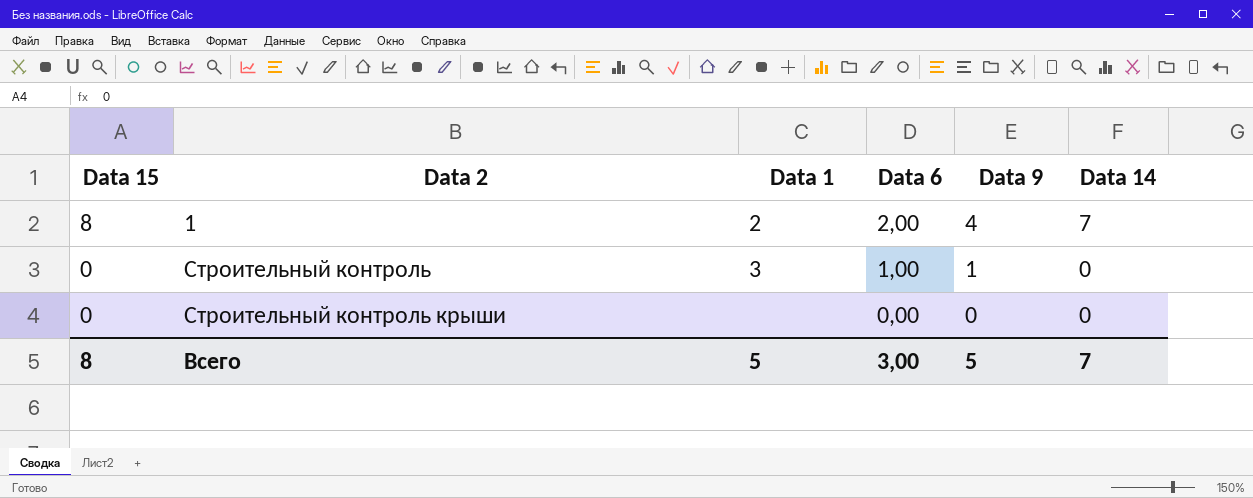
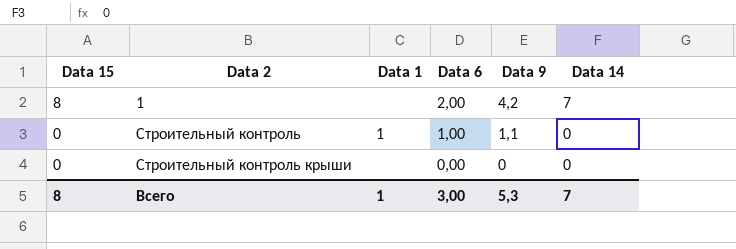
1 | Data 1: 2 -> none
1 | Data 9: 4 -> 4,2
Строительный контроль | Data 1: 3 -> 1
Строительный контроль | Data 9: 1 -> 1,1
Всего | Data 1: 5 -> 1
Всего | Data 9: 5 -> 5,3

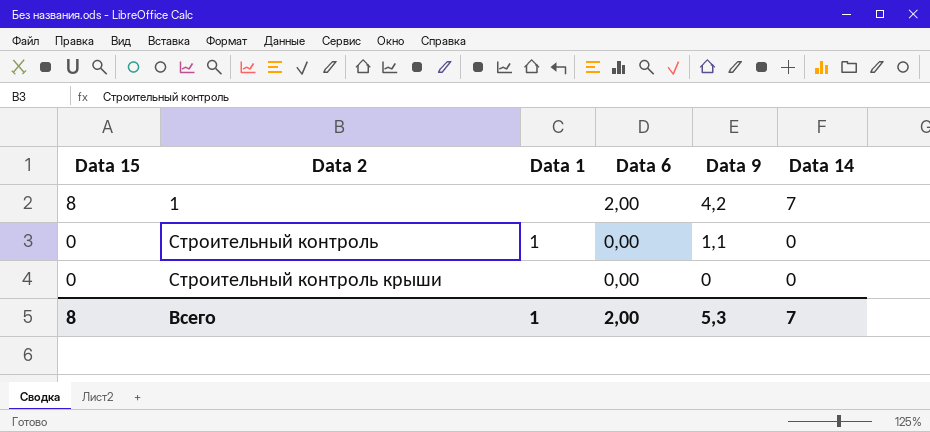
Строительный контроль | Data 6: 1,00 -> 0,00
Всего | Data 6: 3,00 -> 2,00

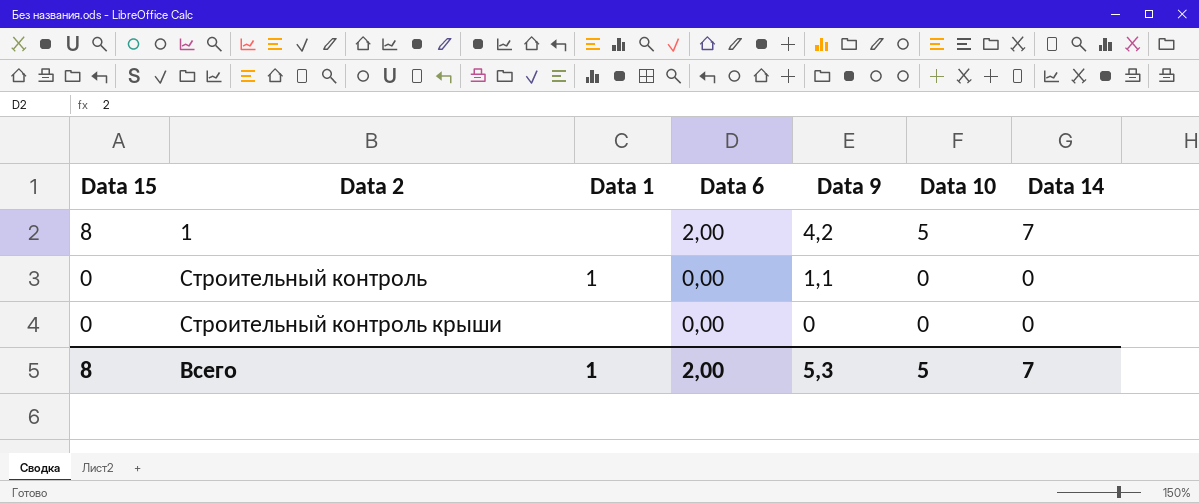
column Data 10 | position: none -> 6

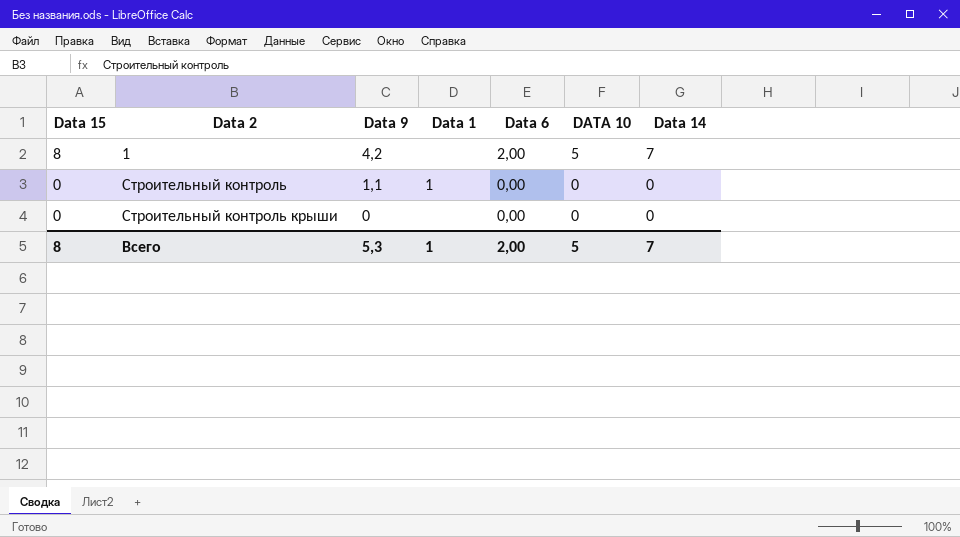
column Data 9 | position: 5 -> 3
column name: Data 10 -> DATA 10

